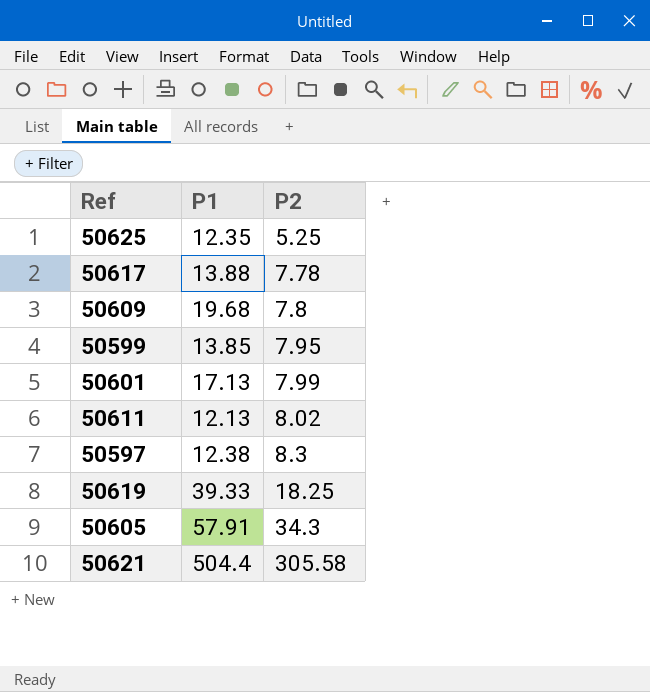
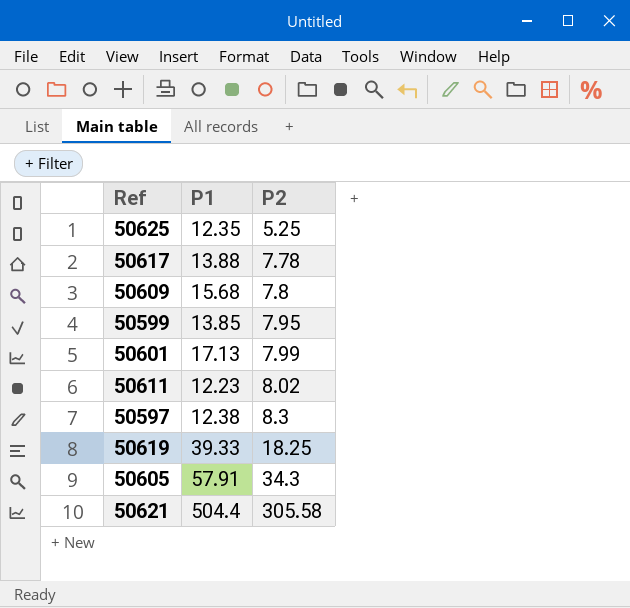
50609 | P1: 19.68 -> 15.68
50611 | P1: 12.13 -> 12.23

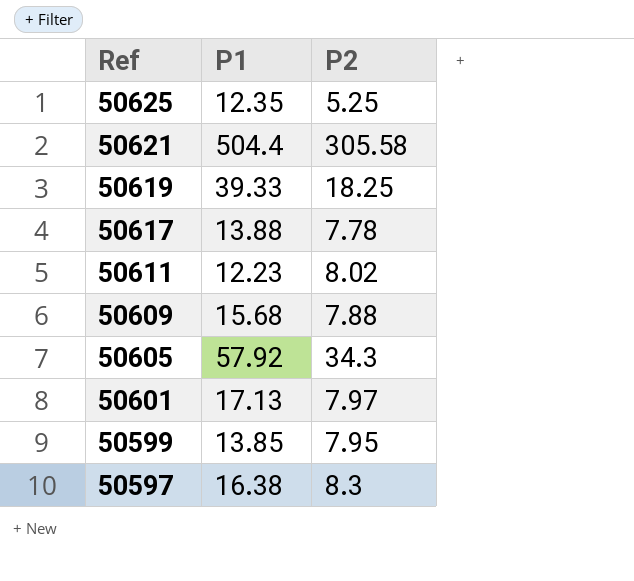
row order: P2 ascending -> Ref descending
50609 | P2: 7.8 -> 7.88
50605 | P1: 57.91 -> 57.92
50601 | P2: 7.99 -> 7.97
50597 | P1: 12.38 -> 16.38

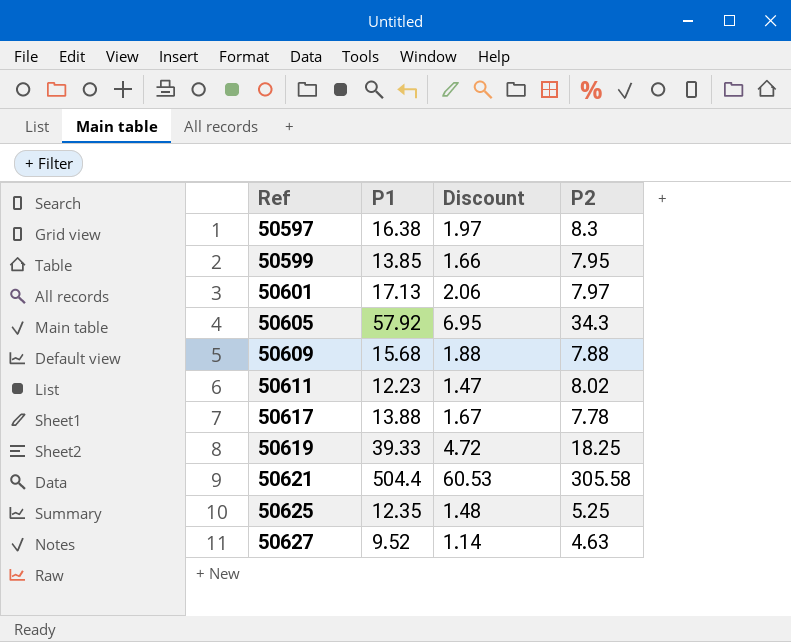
row order: Ref descending -> Ref ascending
column Discount | formula: none -> [P1] * 0.12
row 50627: none -> 9.52 | 1.14 | 4.63

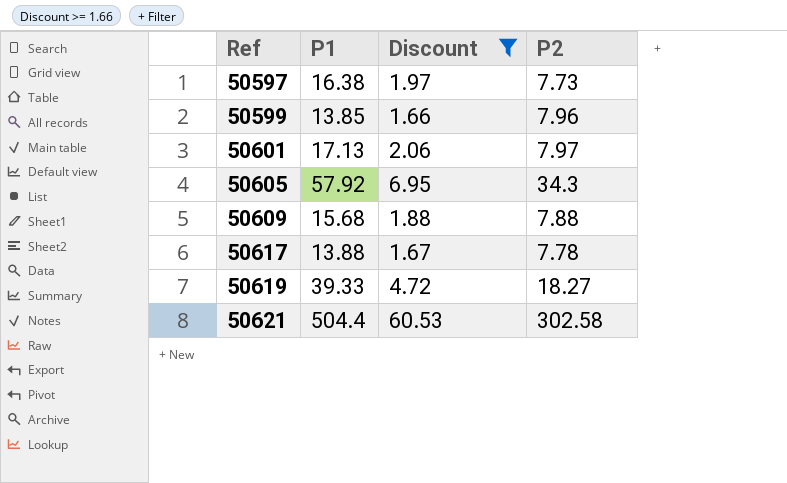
filter: none -> Discount >= 1.66
50597 | P2: 8.3 -> 7.73
50599 | P2: 7.95 -> 7.96
50619 | P2: 18.25 -> 18.27
50621 | P2: 305.58 -> 302.58

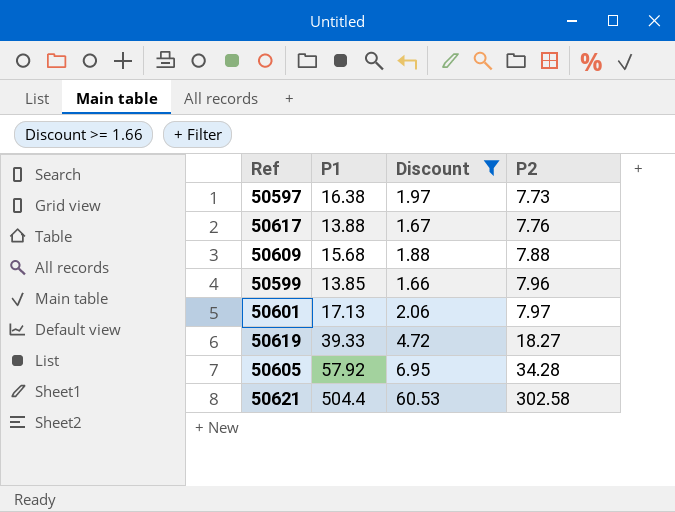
row order: Ref ascending -> P2 ascending
50617 | P2: 7.78 -> 7.76
50605 | P2: 34.3 -> 34.28

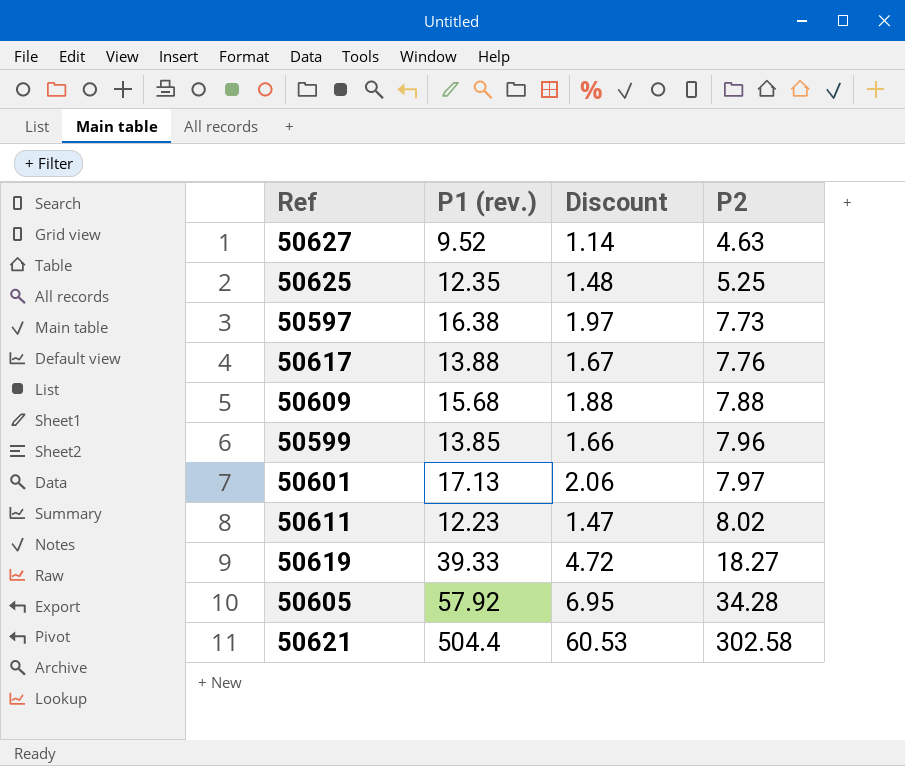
filter: Discount >= 1.66 -> none
column name: P1 -> P1 (rev.)

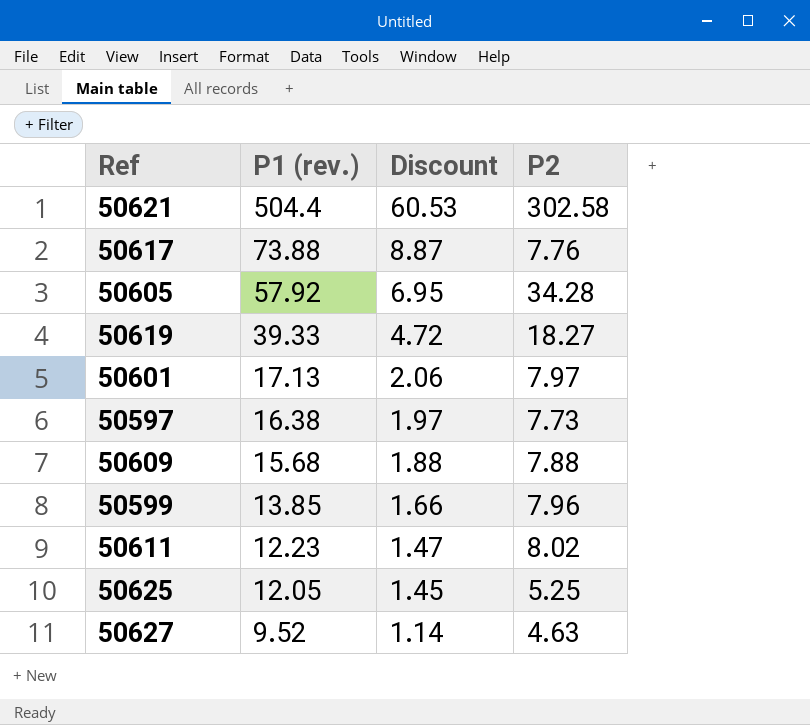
row order: P2 ascending -> P1 (rev.) descending
50617 | P1 (rev.): 13.88 -> 73.88
50617 | Discount: 1.67 -> 8.87
50625 | P1 (rev.): 12.35 -> 12.05
50625 | Discount: 1.48 -> 1.45

